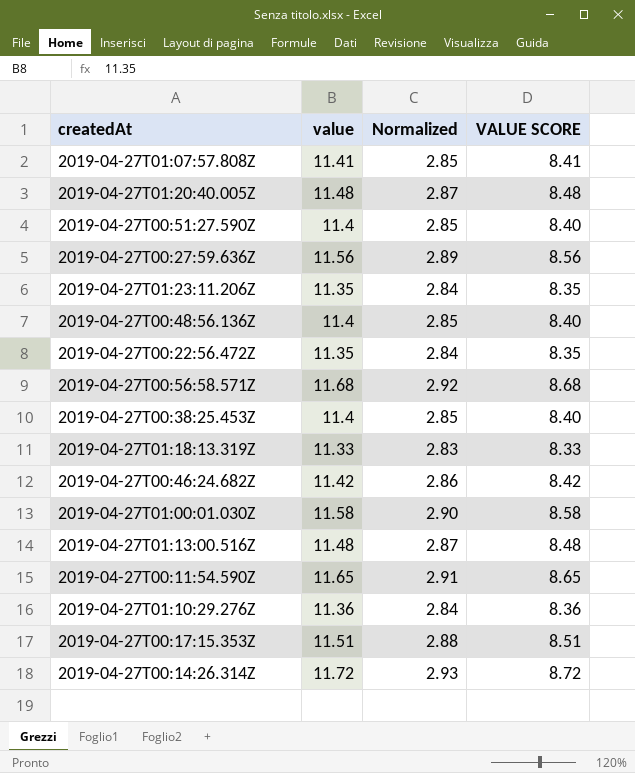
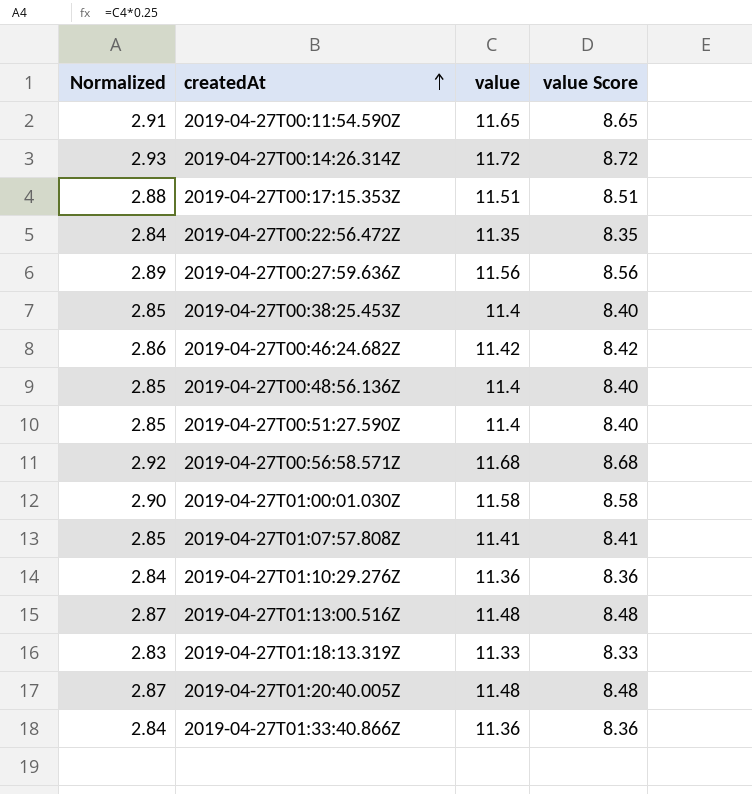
row order: none -> createdAt ascending
column Normalized | position: 3 -> 1
column name: VALUE SCORE -> value Score
row 2019-04-27T01:23:11.206Z: 11.35 | 2.84 | 8.35 -> none
row 2019-04-27T01:33:40.866Z: none -> 2.84 | 11.36 | 8.36

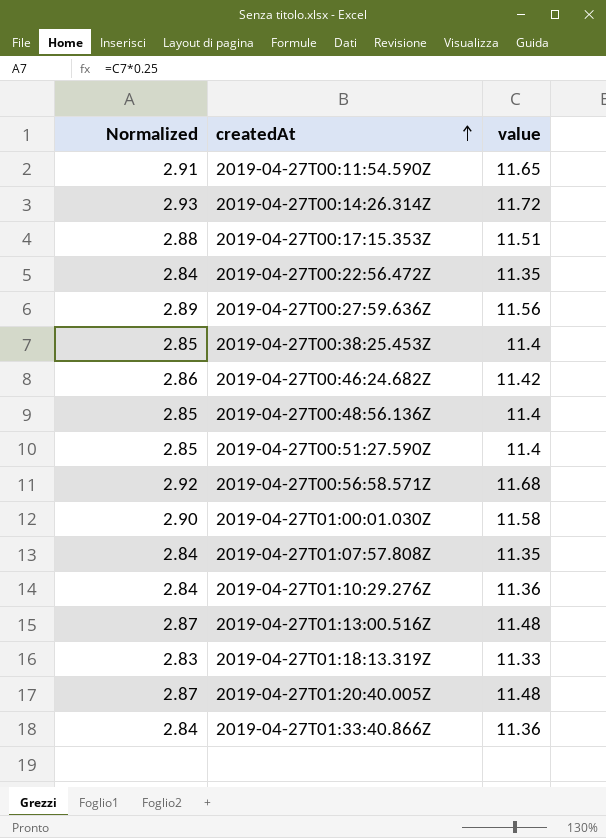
column value Score | formula: [value] - 3 -> none
2019-04-27T01:07:57.808Z | Normalized: 2.85 -> 2.84
2019-04-27T01:07:57.808Z | value: 11.41 -> 11.35

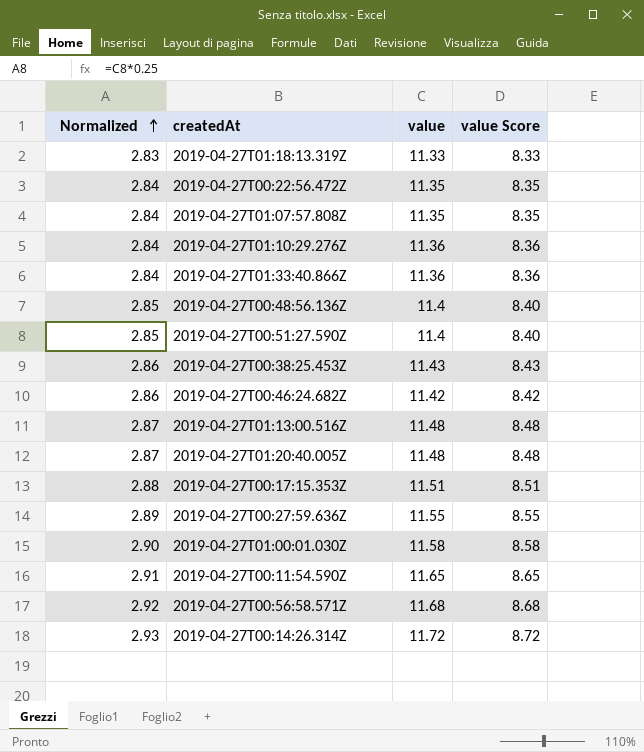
row order: createdAt ascending -> Normalized ascending
column value Score | formula: none -> [value] - 3
2019-04-27T00:38:25.453Z | Normalized: 2.85 -> 2.86
2019-04-27T00:38:25.453Z | value: 11.4 -> 11.43
2019-04-27T00:27:59.636Z | value: 11.56 -> 11.55

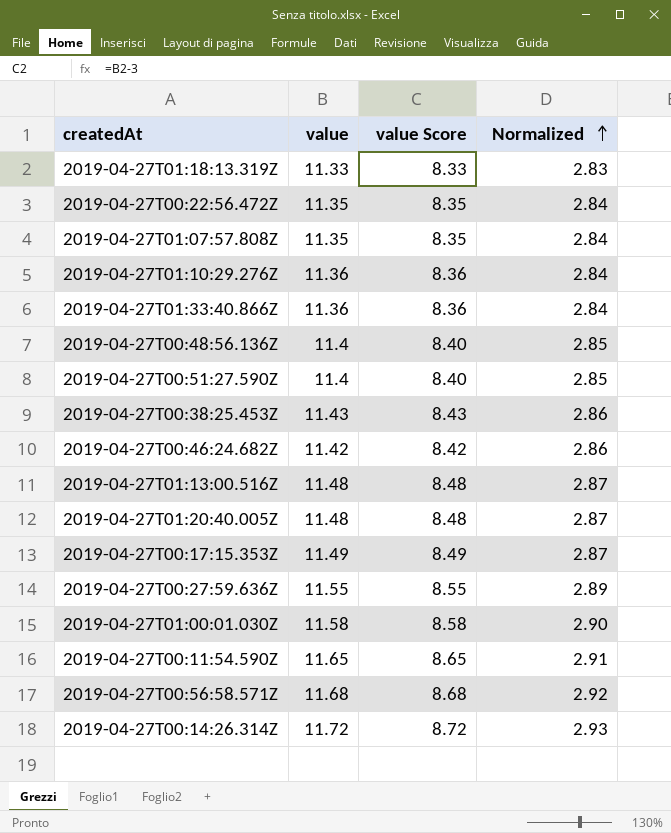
column Normalized | position: 1 -> 4
2019-04-27T00:17:15.353Z | value: 11.51 -> 11.49
2019-04-27T00:17:15.353Z | value Score: 8.51 -> 8.49
2019-04-27T00:17:15.353Z | Normalized: 2.88 -> 2.87

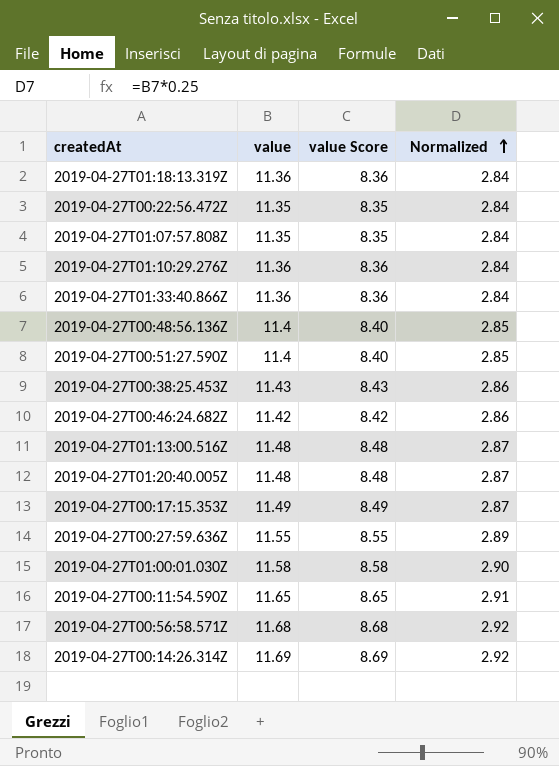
2019-04-27T01:18:13.319Z | value: 11.33 -> 11.36
2019-04-27T01:18:13.319Z | value Score: 8.33 -> 8.36
2019-04-27T01:18:13.319Z | Normalized: 2.83 -> 2.84
2019-04-27T00:14:26.314Z | value: 11.72 -> 11.69
2019-04-27T00:14:26.314Z | value Score: 8.72 -> 8.69
2019-04-27T00:14:26.314Z | Normalized: 2.93 -> 2.92

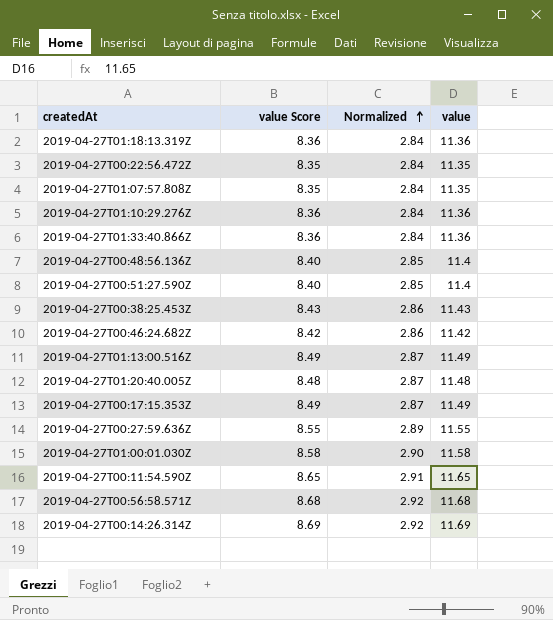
column value | position: 2 -> 4
2019-04-27T01:13:00.516Z | value Score: 8.48 -> 8.49
2019-04-27T01:13:00.516Z | value: 11.48 -> 11.49

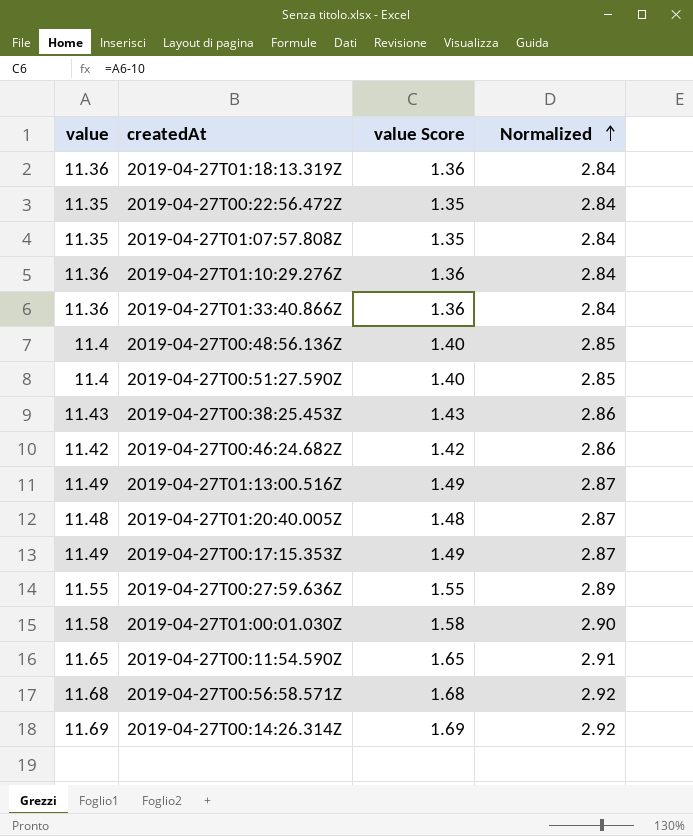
column value | position: 4 -> 1
column value Score | formula: [value] - 3 -> [value] - 10

